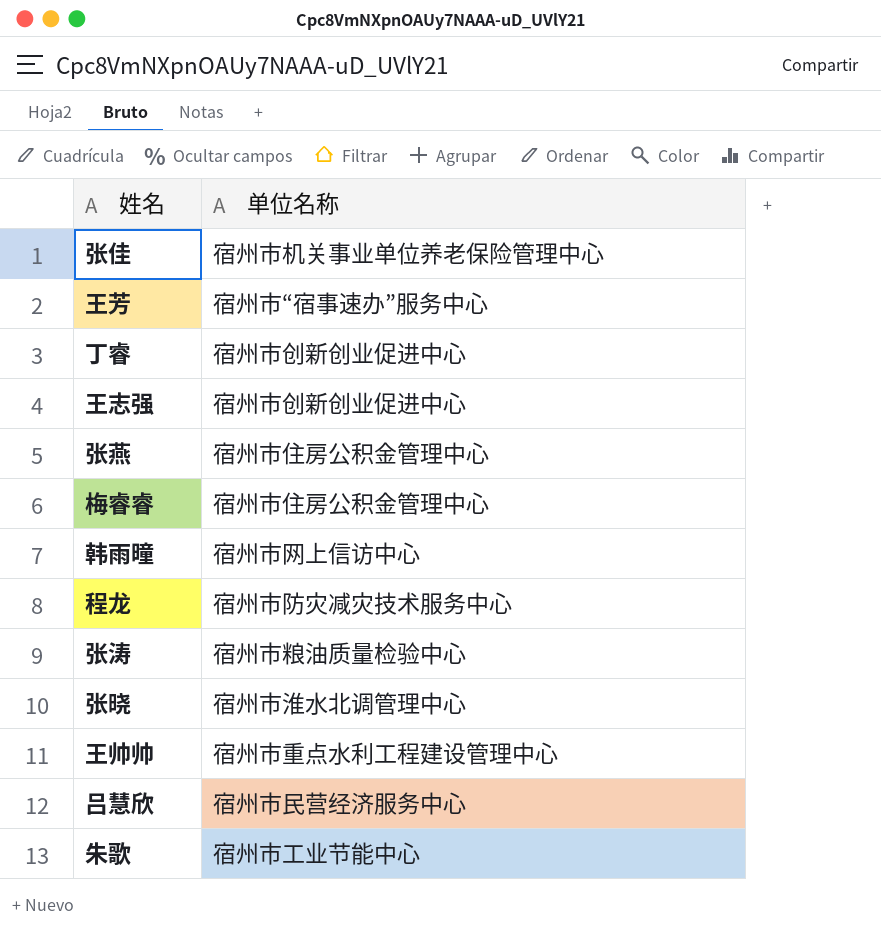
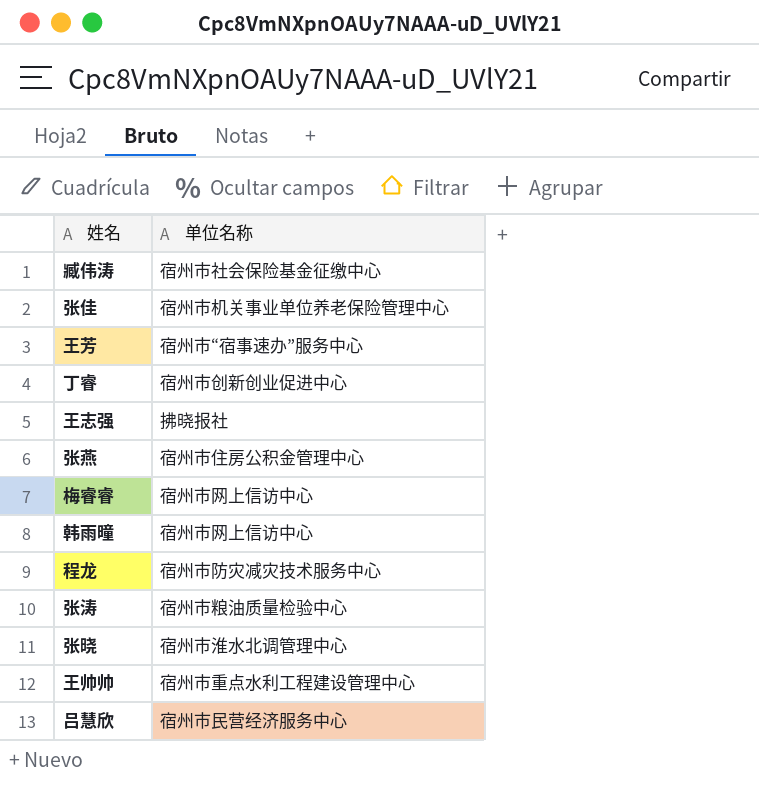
row 朱歌: 宿州市工业节能中心 -> none
row 臧伟涛: none -> 宿州市社会保险基金征缴中心
王志强 | 单位名称: 宿州市创新创业促进中心 -> 拂晓报社
梅睿睿 | 单位名称: 宿州市住房公积金管理中心 -> 宿州市网上信访中心

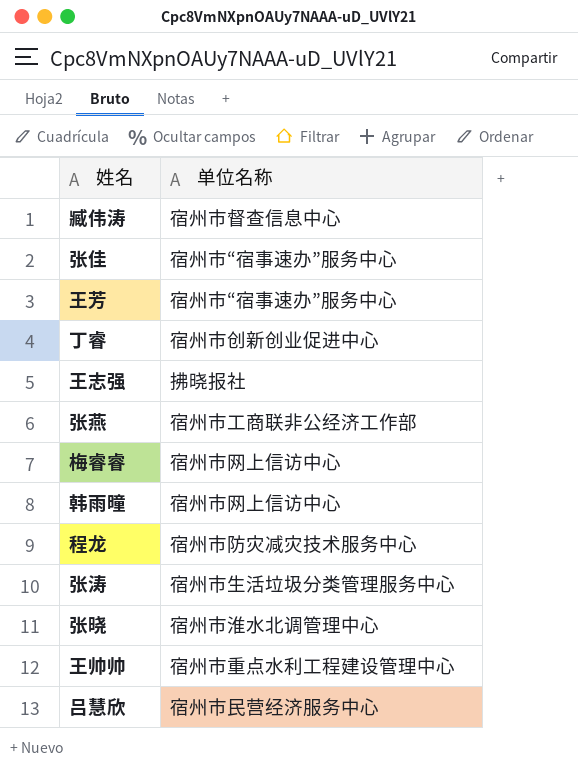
臧伟涛 | 单位名称: 宿州市社会保险基金征缴中心 -> 宿州市督查信息中心
张佳 | 单位名称: 宿州市机关事业单位养老保险管理中心 -> 宿州市“宿事速办”服务中心
张燕 | 单位名称: 宿州市住房公积金管理中心 -> 宿州市工商联非公经济工作部
张涛 | 单位名称: 宿州市粮油质量检验中心 -> 宿州市生活垃圾分类管理服务中心

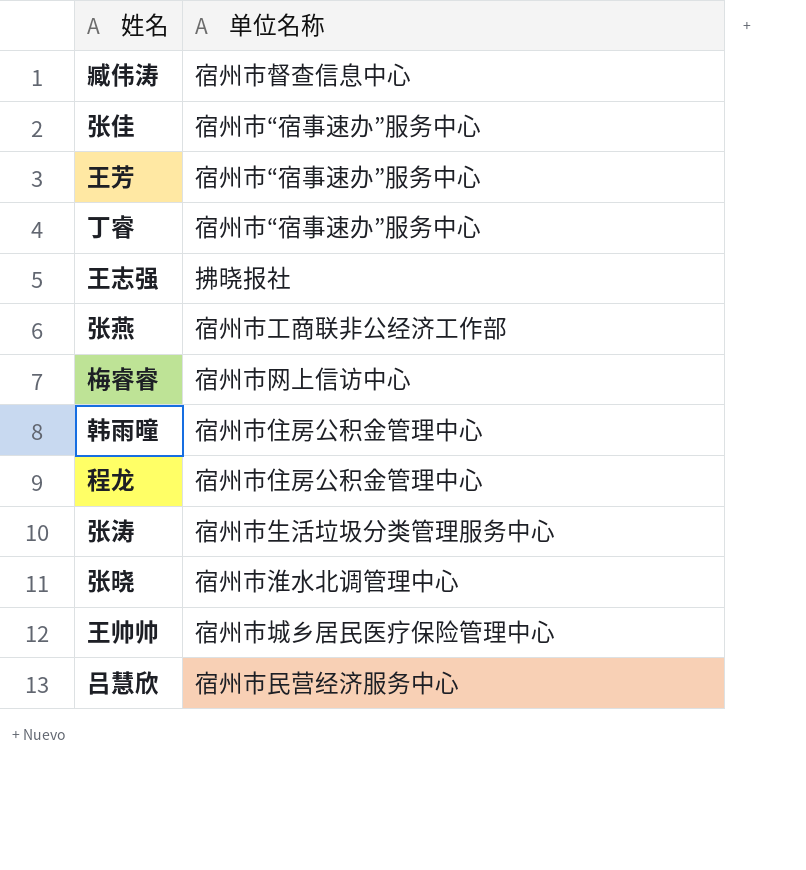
丁睿 | 单位名称: 宿州市创新创业促进中心 -> 宿州市“宿事速办”服务中心
韩雨曈 | 单位名称: 宿州市网上信访中心 -> 宿州市住房公积金管理中心
程龙 | 单位名称: 宿州市防灾减灾技术服务中心 -> 宿州市住房公积金管理中心
王帅帅 | 单位名称: 宿州市重点水利工程建设管理中心 -> 宿州市城乡居民医疗保险管理中心

